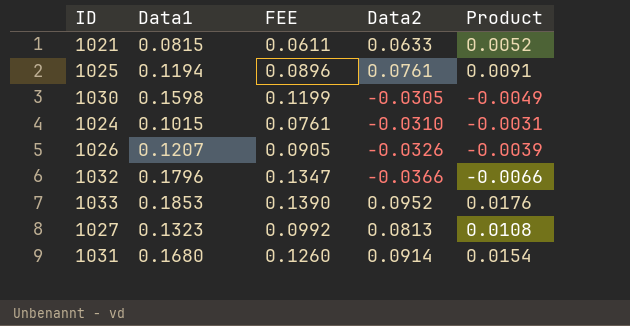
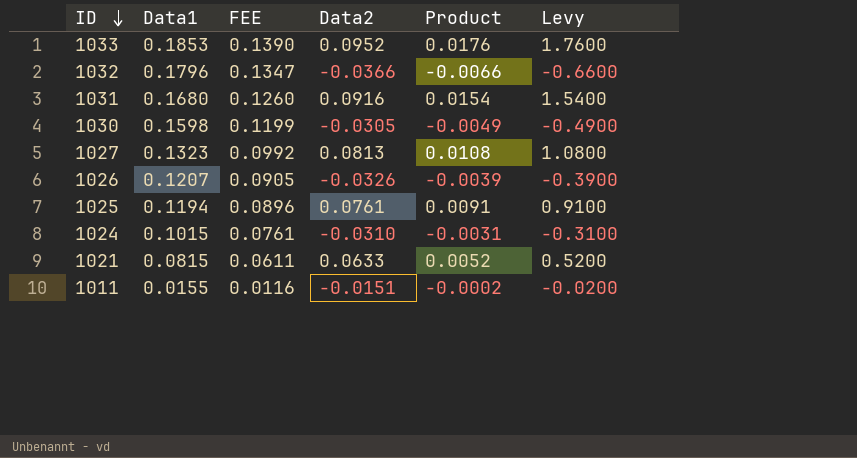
row order: none -> ID descending
column Levy | formula: none -> [Product] * 100
1031 | Data2: 0.0914 -> 0.0916
row 1011: none -> 0.0155 | 0.0116 | -0.0151 | -0.0002 | -0.0200

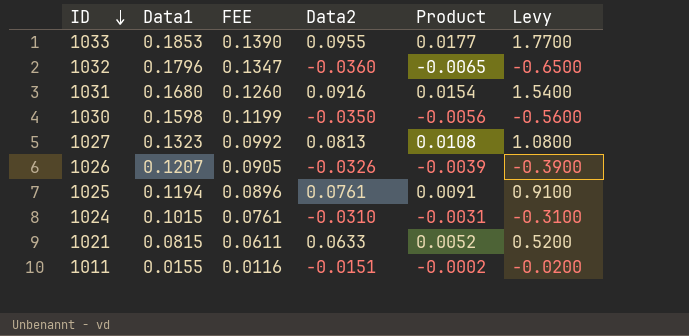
1033 | Data2: 0.0952 -> 0.0955
1033 | Product: 0.0176 -> 0.0177
1033 | Levy: 1.7600 -> 1.7700
1032 | Data2: -0.0366 -> -0.0360
1032 | Product: -0.0066 -> -0.0065
1032 | Levy: -0.6600 -> -0.6500
1030 | Data2: -0.0305 -> -0.0350
1030 | Product: -0.0049 -> -0.0056
1030 | Levy: -0.4900 -> -0.5600

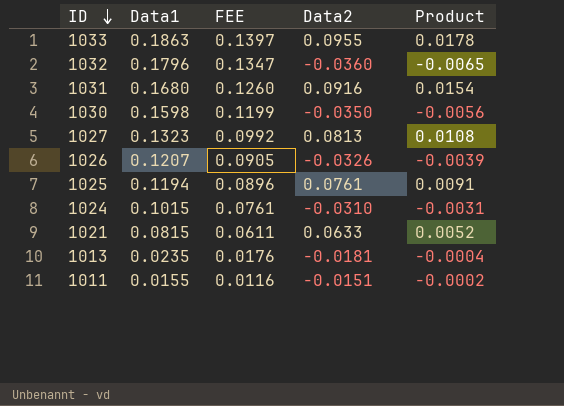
column Levy | formula: [Product] * 100 -> none
1033 | Data1: 0.1853 -> 0.1863
1033 | FEE: 0.1390 -> 0.1397
1033 | Product: 0.0177 -> 0.0178
row 1013: none -> 0.0235 | 0.0176 | -0.0181 | -0.0004

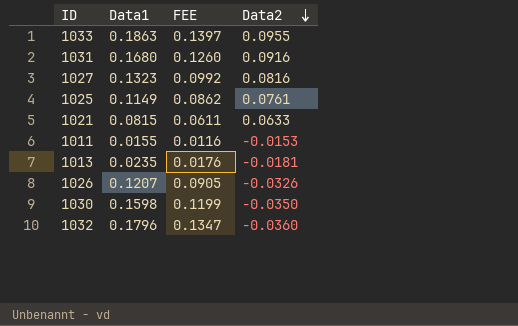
row order: ID descending -> Data2 descending
column Product | formula: [Data1] * [Data2] -> none
row 1024: 0.1015 | 0.0761 | -0.0310 | -0.0031 -> none
1027 | Data2: 0.0813 -> 0.0816
1025 | Data1: 0.1194 -> 0.1149
1025 | FEE: 0.0896 -> 0.0862
1011 | Data2: -0.0151 -> -0.0153

